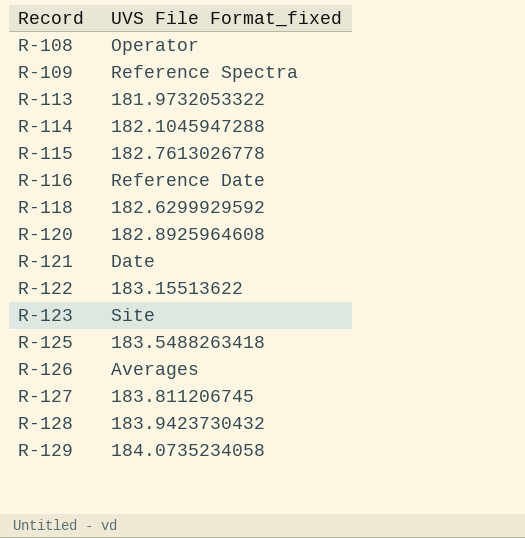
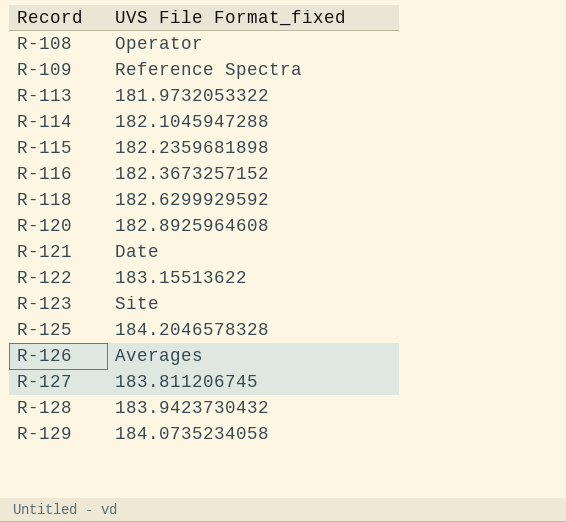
R-115 | UVS File Format_fixed: 182.7613026778 -> 182.2359681898
R-116 | UVS File Format_fixed: Reference Date -> 182.3673257152
R-125 | UVS File Format_fixed: 183.5488263418 -> 184.2046578328

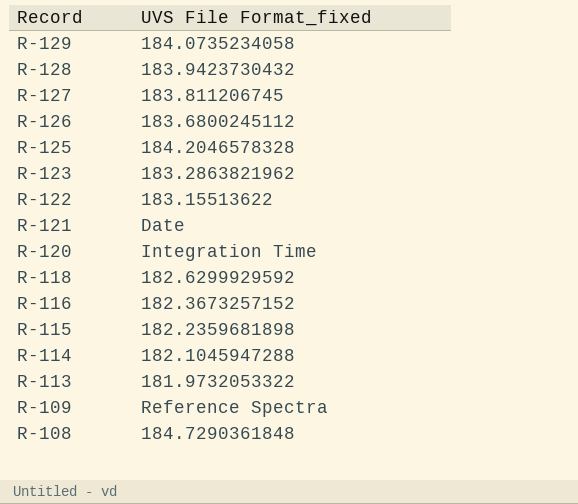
row order: Record ascending -> Record descending
R-126 | UVS File Format_fixed: Averages -> 183.6800245112
R-123 | UVS File Format_fixed: Site -> 183.2863821962
R-120 | UVS File Format_fixed: 182.8925964608 -> Integration Time
R-108 | UVS File Format_fixed: Operator -> 184.7290361848

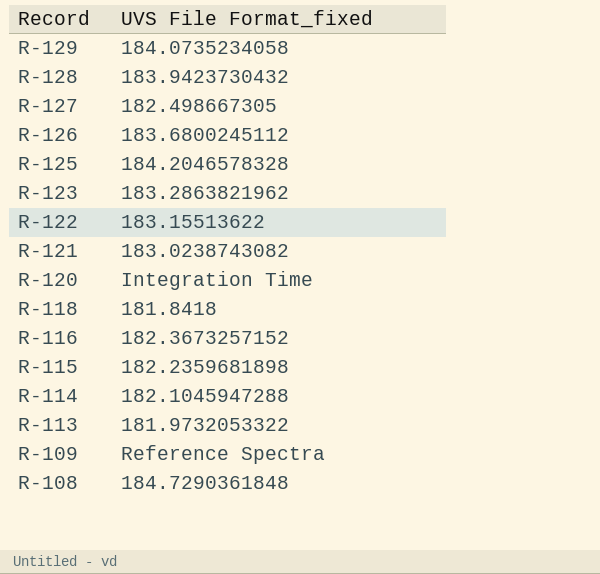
R-127 | UVS File Format_fixed: 183.811206745 -> 182.498667305
R-121 | UVS File Format_fixed: Date -> 183.0238743082
R-118 | UVS File Format_fixed: 182.6299929592 -> 181.8418

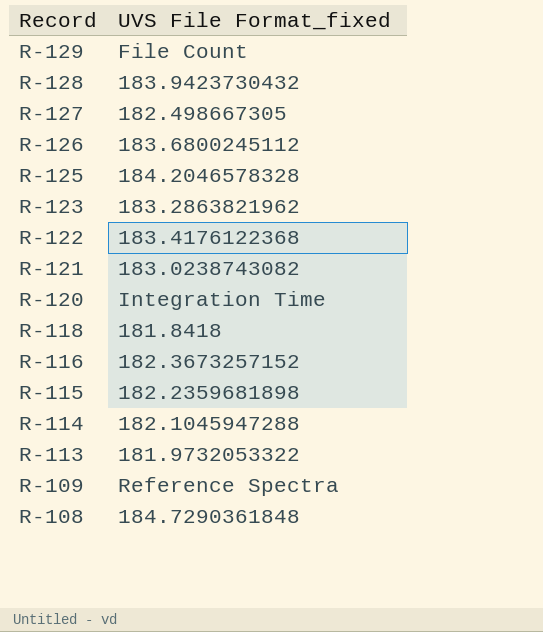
R-129 | UVS File Format_fixed: 184.0735234058 -> File Count
R-122 | UVS File Format_fixed: 183.15513622 -> 183.4176122368

